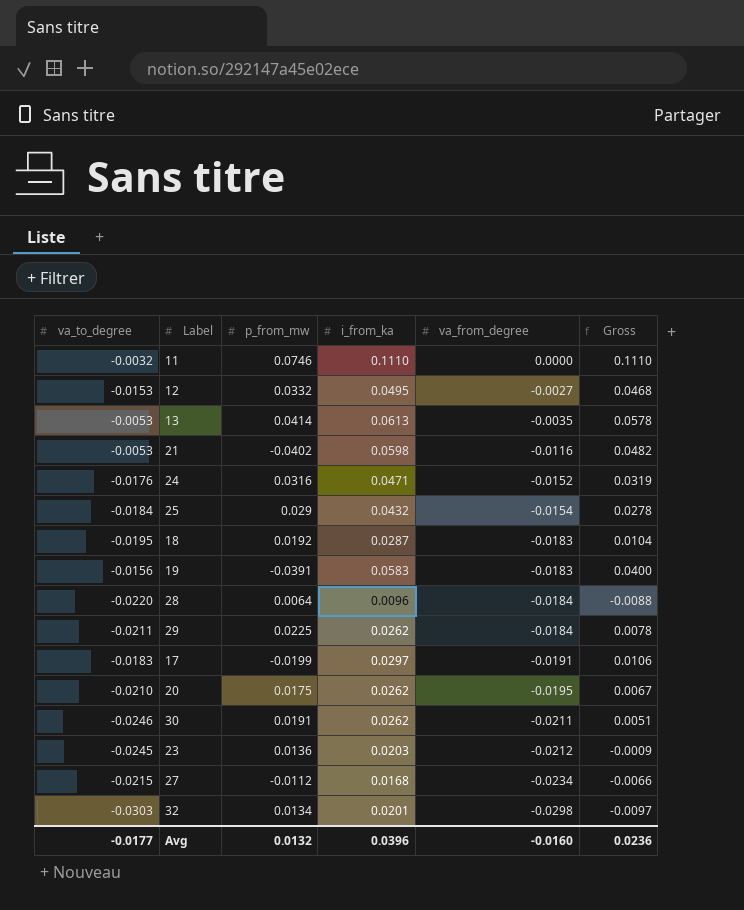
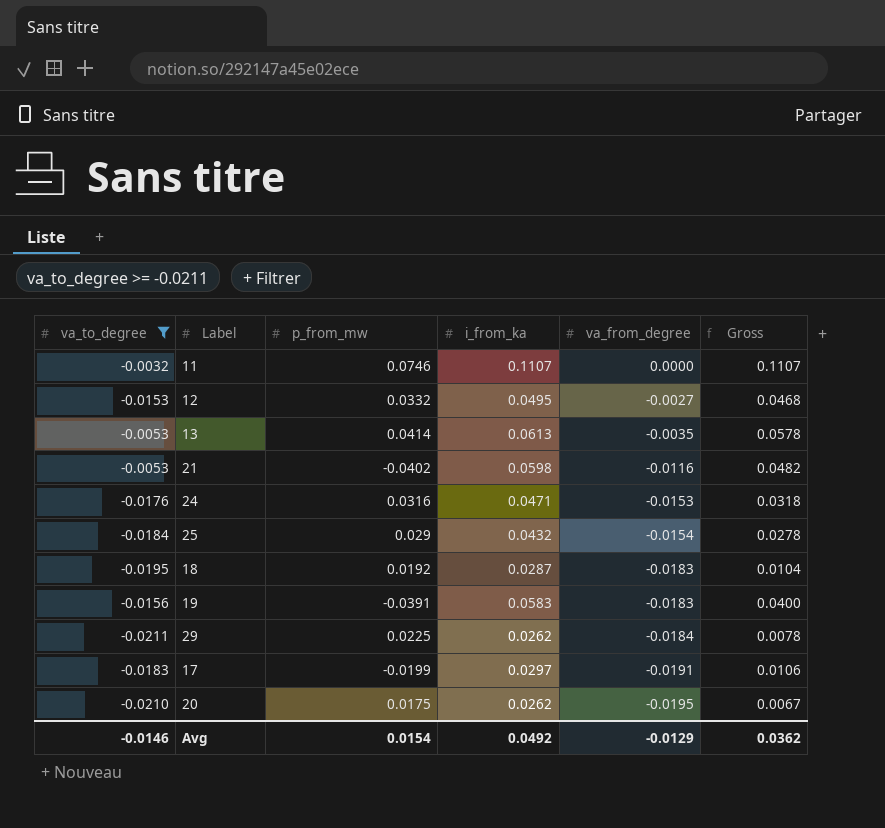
filter: none -> va_to_degree >= -0.0211
11 | i_from_ka: 0.1110 -> 0.1107
11 | Gross: 0.1110 -> 0.1107
24 | va_from_degree: -0.0152 -> -0.0153
24 | Gross: 0.0319 -> 0.0318
Avg | va_to_degree: -0.0177 -> -0.0146
Avg | p_from_mw: 0.0132 -> 0.0154
Avg | i_from_ka: 0.0396 -> 0.0492
Avg | va_from_degree: -0.0160 -> -0.0129
Avg | Gross: 0.0236 -> 0.0362

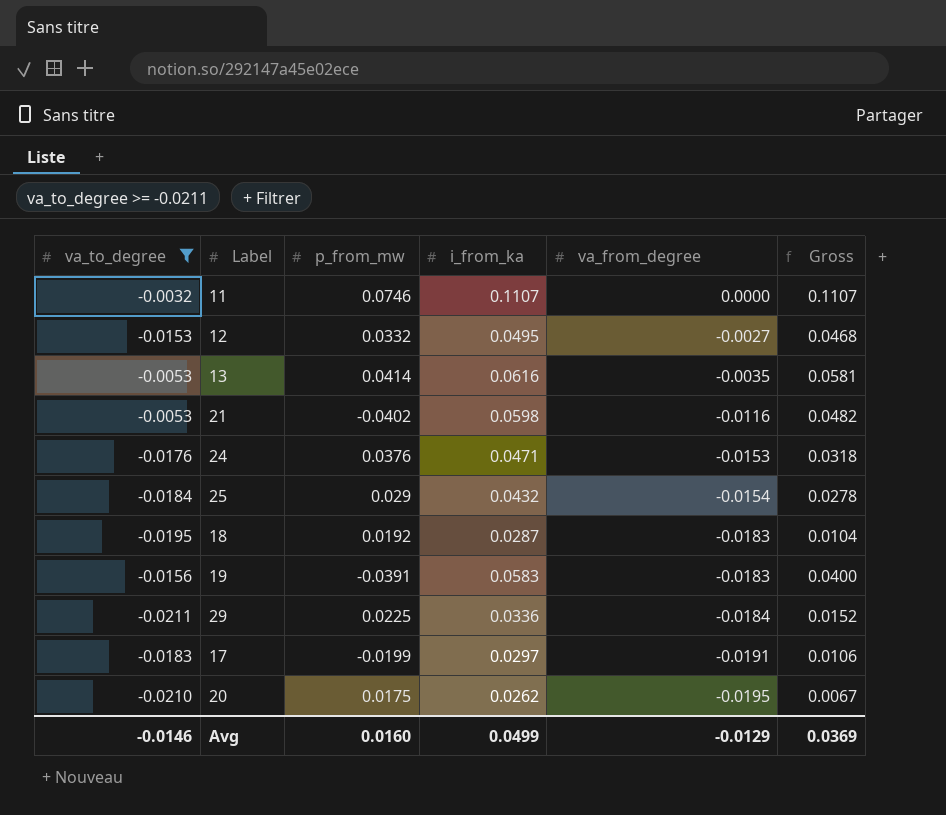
13 | i_from_ka: 0.0613 -> 0.0616
13 | Gross: 0.0578 -> 0.0581
24 | p_from_mw: 0.0316 -> 0.0376
29 | i_from_ka: 0.0262 -> 0.0336
29 | Gross: 0.0078 -> 0.0152
Avg | p_from_mw: 0.0154 -> 0.0160
Avg | i_from_ka: 0.0492 -> 0.0499
Avg | Gross: 0.0362 -> 0.0369

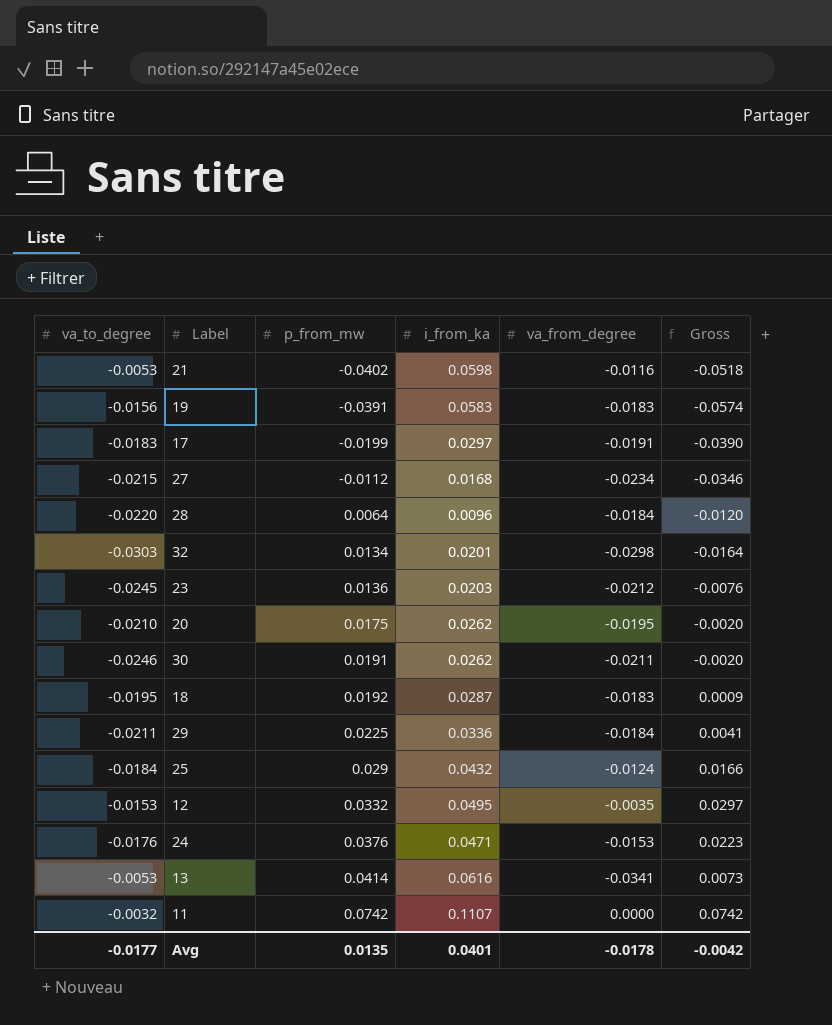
filter: va_to_degree >= -0.0211 -> none
row order: va_from_degree descending -> p_from_mw ascending
column Gross | formula: [i_from_ka] + [va_from_degree] -> [p_from_mw] + [va_from_degree]
25 | va_from_degree: -0.0154 -> -0.0124
12 | va_from_degree: -0.0027 -> -0.0035
13 | va_from_degree: -0.0035 -> -0.0341
11 | p_from_mw: 0.0746 -> 0.0742
Avg | va_to_degree: -0.0146 -> -0.0177
Avg | p_from_mw: 0.0160 -> 0.0135
Avg | i_from_ka: 0.0499 -> 0.0401
Avg | va_from_degree: -0.0129 -> -0.0178
Avg | Gross: 0.0369 -> -0.0042

